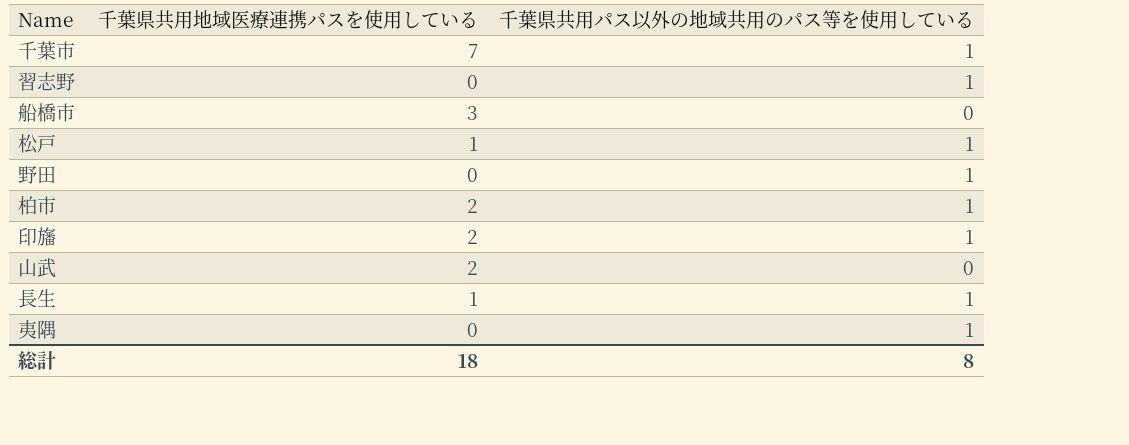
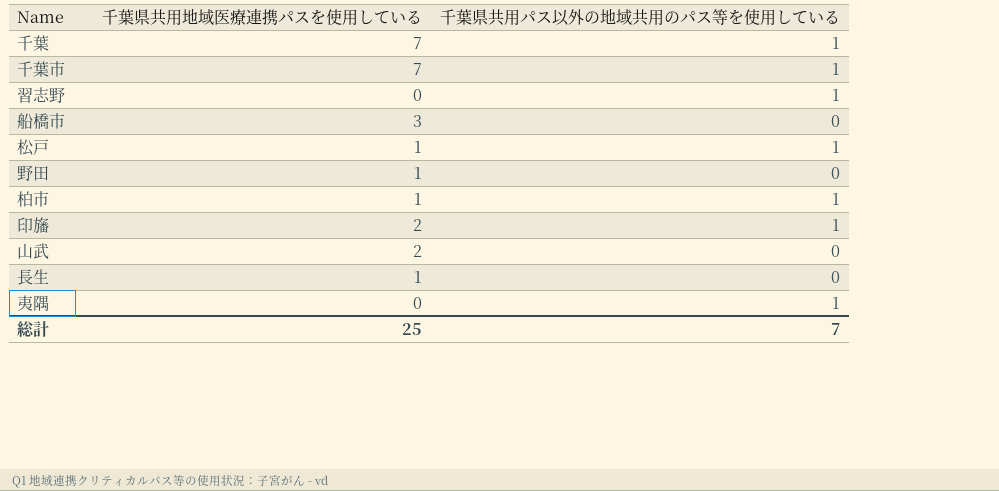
row 千葉: none -> 7 | 1
野田 | 千葉県共用地域医療連携パスを使用している: 0 -> 1
野田 | 千葉県共用パス以外の地域共用のパス等を使用している: 1 -> 0
柏市 | 千葉県共用地域医療連携パスを使用している: 2 -> 1
長生 | 千葉県共用パス以外の地域共用のパス等を使用している: 1 -> 0
総計 | 千葉県共用地域医療連携パスを使用している: 18 -> 25
総計 | 千葉県共用パス以外の地域共用のパス等を使用している: 8 -> 7

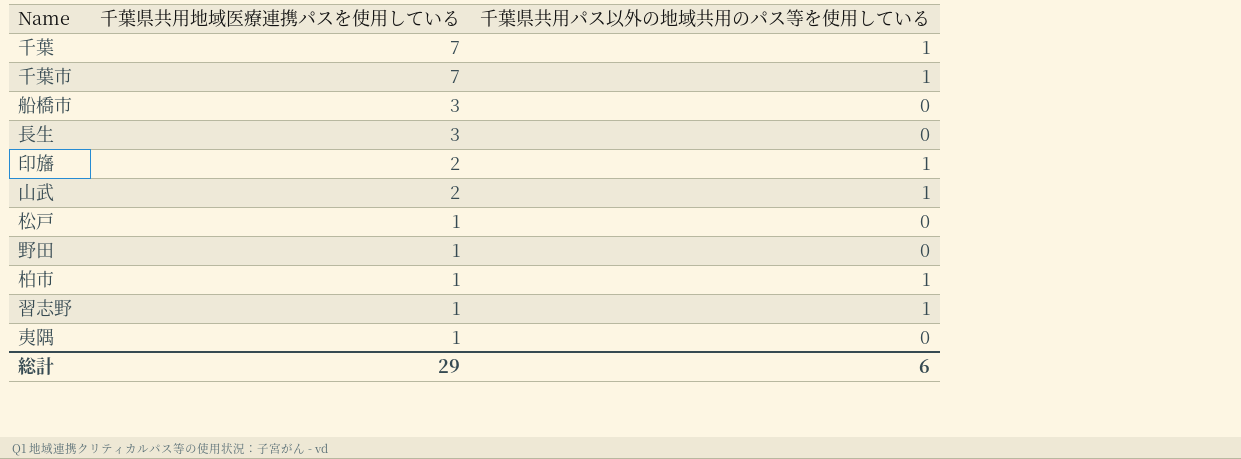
row order: none -> 千葉県共用地域医療連携パスを使用している descending
長生 | 千葉県共用地域医療連携パスを使用している: 1 -> 3
山武 | 千葉県共用パス以外の地域共用のパス等を使用している: 0 -> 1
松戸 | 千葉県共用パス以外の地域共用のパス等を使用している: 1 -> 0
習志野 | 千葉県共用地域医療連携パスを使用している: 0 -> 1
夷隅 | 千葉県共用地域医療連携パスを使用している: 0 -> 1
夷隅 | 千葉県共用パス以外の地域共用のパス等を使用している: 1 -> 0
総計 | 千葉県共用地域医療連携パスを使用している: 25 -> 29
総計 | 千葉県共用パス以外の地域共用のパス等を使用している: 7 -> 6

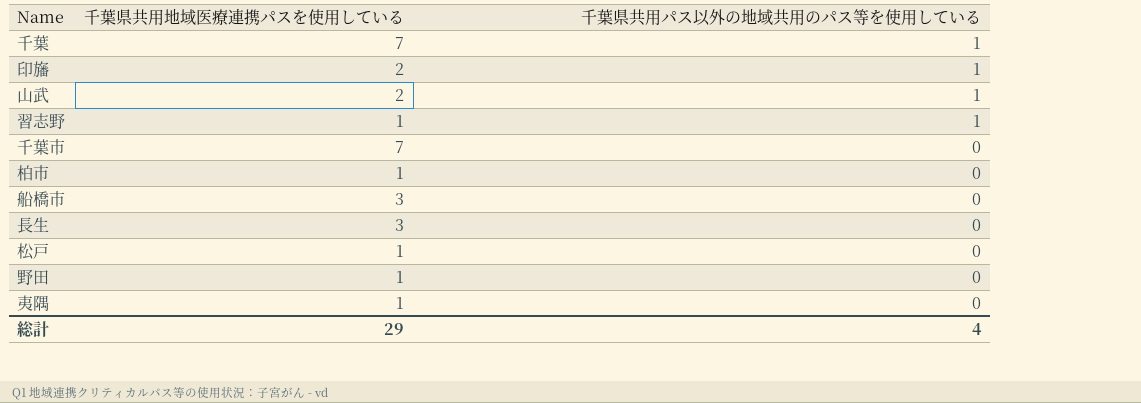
row order: 千葉県共用地域医療連携パスを使用している descending -> 千葉県共用パス以外の地域共用のパス等を使用している descending
千葉市 | 千葉県共用パス以外の地域共用のパス等を使用している: 1 -> 0
柏市 | 千葉県共用パス以外の地域共用のパス等を使用している: 1 -> 0
総計 | 千葉県共用パス以外の地域共用のパス等を使用している: 6 -> 4

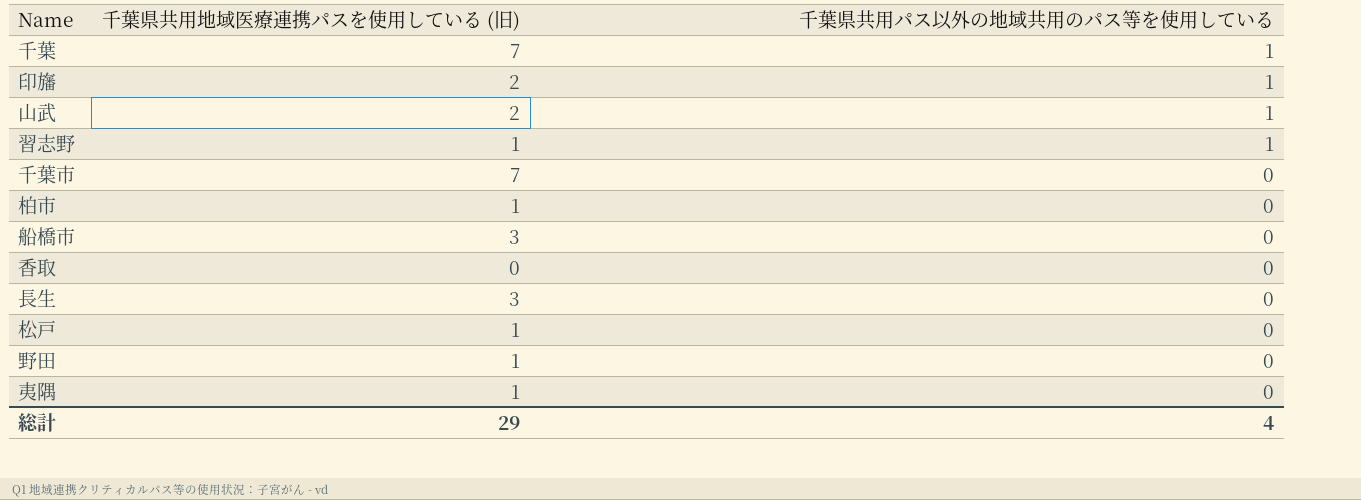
column name: 千葉県共用地域医療連携パスを使用している -> 千葉県共用地域医療連携パスを使用している (旧)
row 香取: none -> 0 | 0

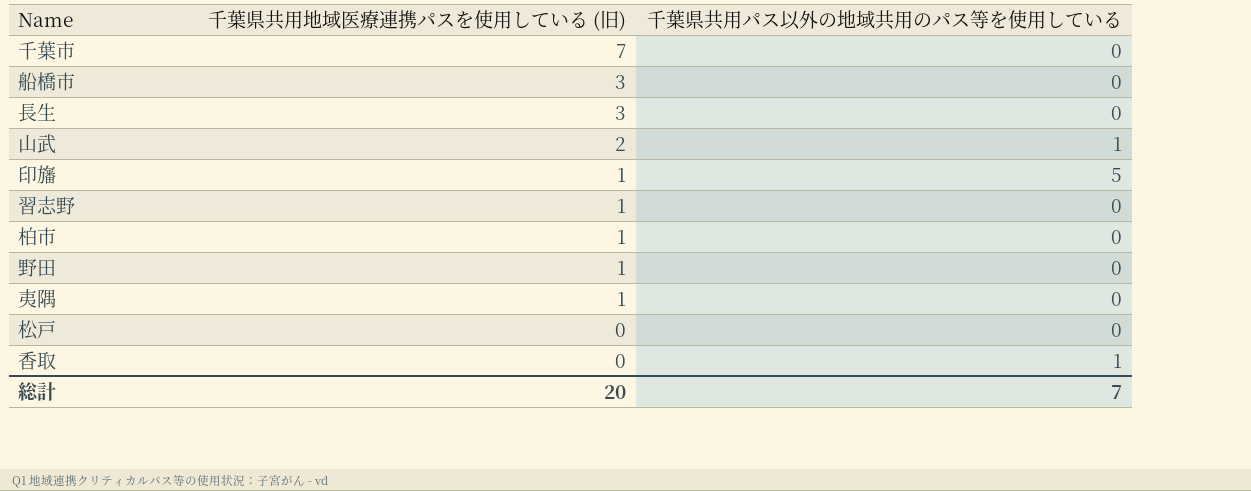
row order: 千葉県共用パス以外の地域共用のパス等を使用している descending -> 千葉県共用地域医療連携パスを使用している (旧) descending
row 千葉: 7 | 1 -> none
印旛 | 千葉県共用地域医療連携パスを使用している (旧): 2 -> 1
印旛 | 千葉県共用パス以外の地域共用のパス等を使用している: 1 -> 5
習志野 | 千葉県共用パス以外の地域共用のパス等を使用している: 1 -> 0
松戸 | 千葉県共用地域医療連携パスを使用している (旧): 1 -> 0
香取 | 千葉県共用パス以外の地域共用のパス等を使用している: 0 -> 1
総計 | 千葉県共用地域医療連携パスを使用している (旧): 29 -> 20
総計 | 千葉県共用パス以外の地域共用のパス等を使用している: 4 -> 7

